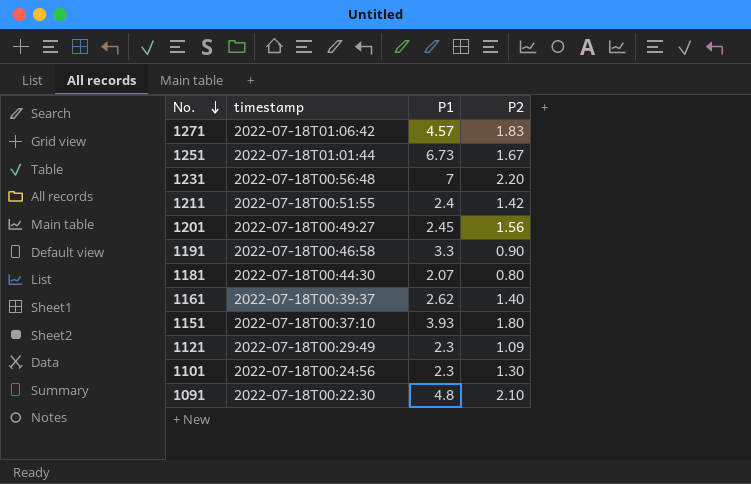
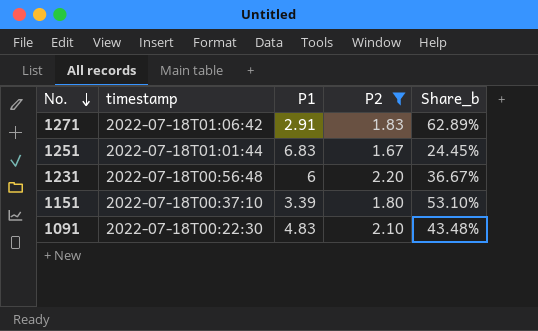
filter: none -> P2 >= 1.67
column Share_b | formula: none -> [P2] / [P1]
1271 | P1: 4.57 -> 2.91
1251 | P1: 6.73 -> 6.83
1231 | P1: 7 -> 6
1151 | P1: 3.93 -> 3.39
1091 | P1: 4.8 -> 4.83

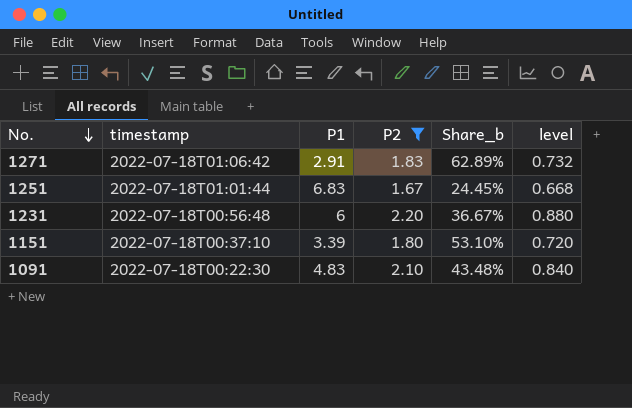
column level | formula: none -> [P2] * 0.4

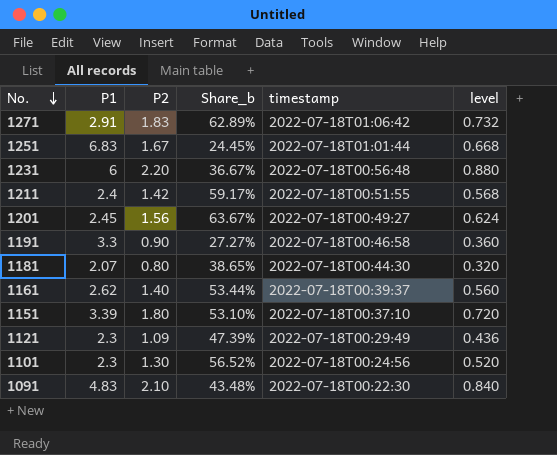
filter: P2 >= 1.67 -> none
column timestamp | position: 2 -> 5

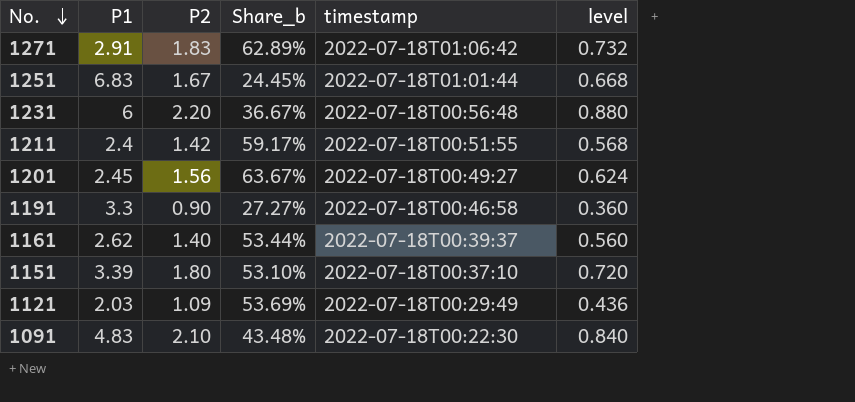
row 1181: 2.07 | 0.80 | 38.65% | 2022-07-18T00:44:30 | 0.320 -> none
row 1101: 2.3 | 1.30 | 56.52% | 2022-07-18T00:24:56 | 0.520 -> none
1121 | P1: 2.3 -> 2.03
1121 | Share_b: 47.39% -> 53.69%

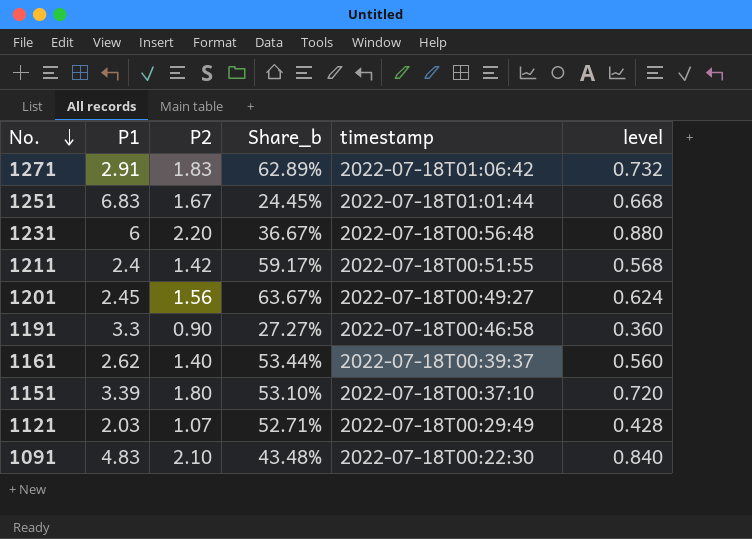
1121 | P2: 1.09 -> 1.07
1121 | Share_b: 53.69% -> 52.71%
1121 | level: 0.436 -> 0.428

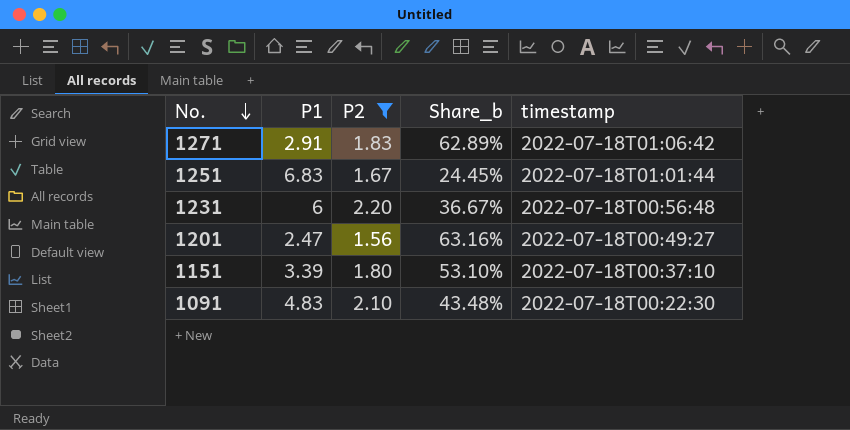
filter: none -> P2 >= 1.56
column level | formula: [P2] * 0.4 -> none
1201 | P1: 2.45 -> 2.47
1201 | Share_b: 63.67% -> 63.16%

